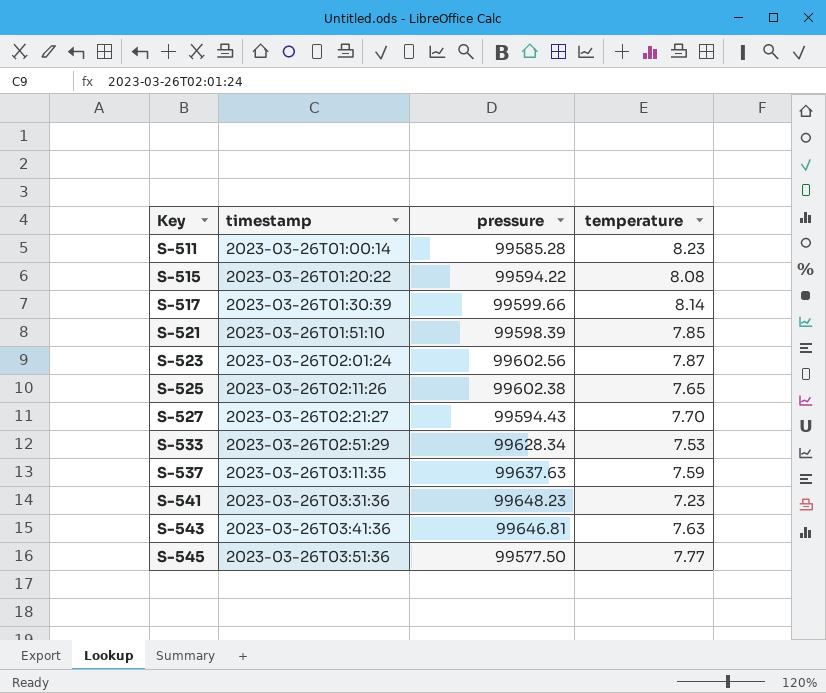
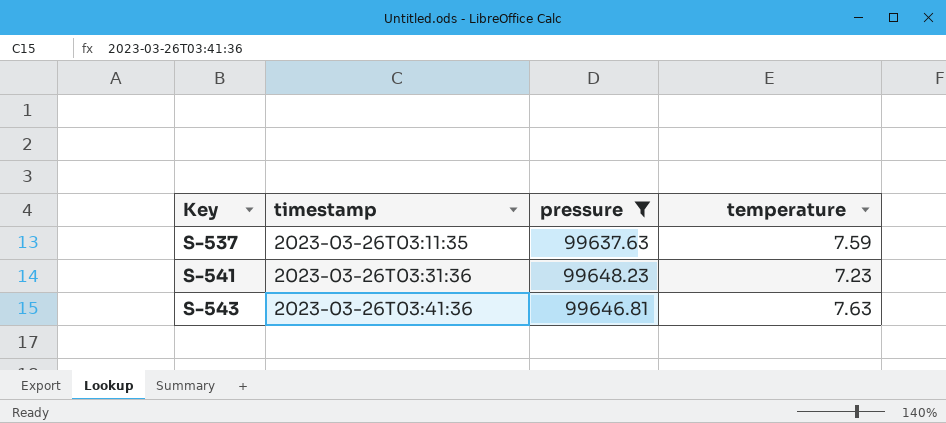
filter: none -> pressure >= 99637.63

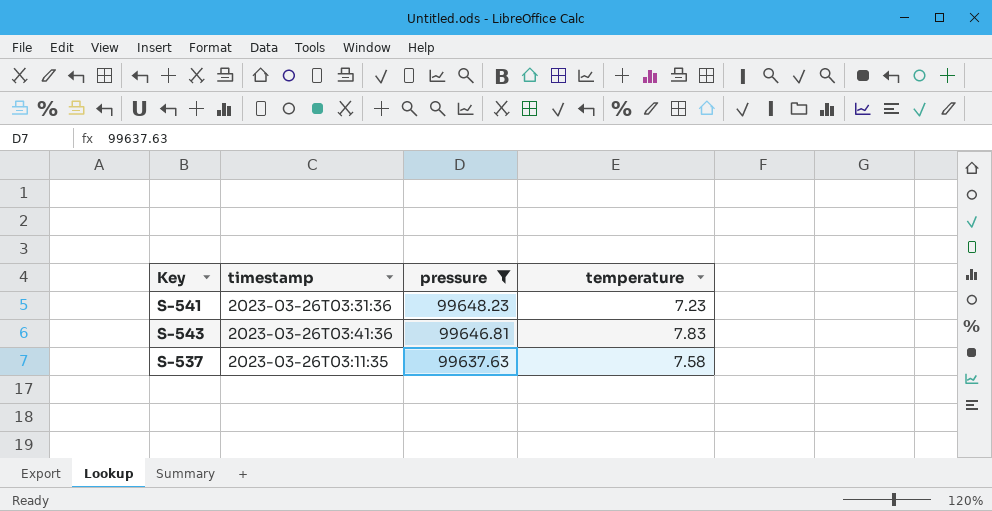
row order: Key ascending -> pressure descending
S-543 | temperature: 7.63 -> 7.83
S-537 | temperature: 7.59 -> 7.58

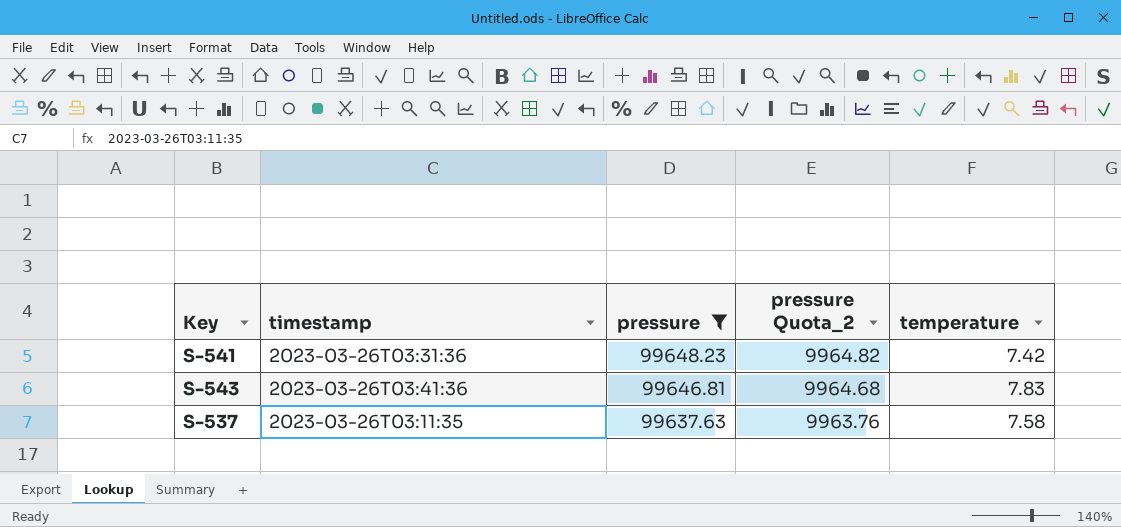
column pressure Quota_2 | formula: none -> [pressure] * 0.1
S-541 | temperature: 7.23 -> 7.42

